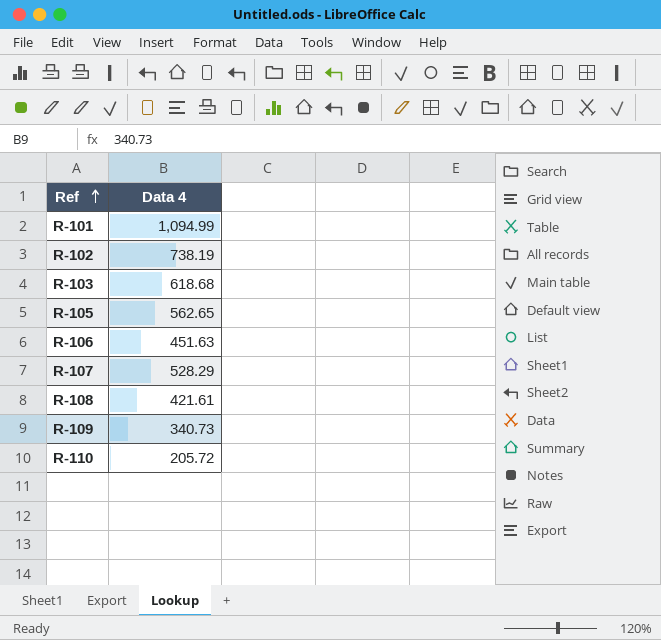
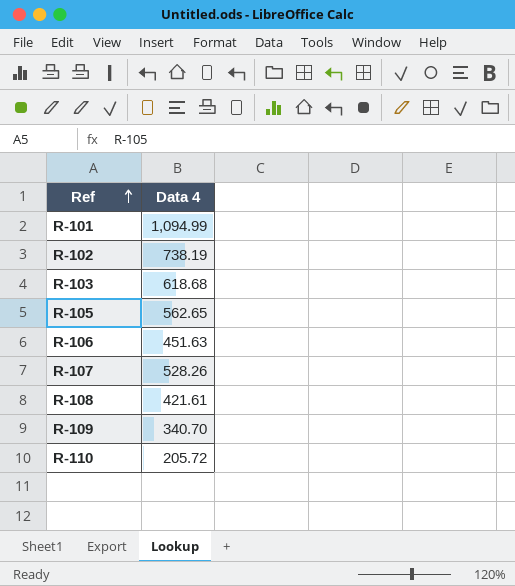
R-107 | Data 4: 528.29 -> 528.26
R-109 | Data 4: 340.73 -> 340.70

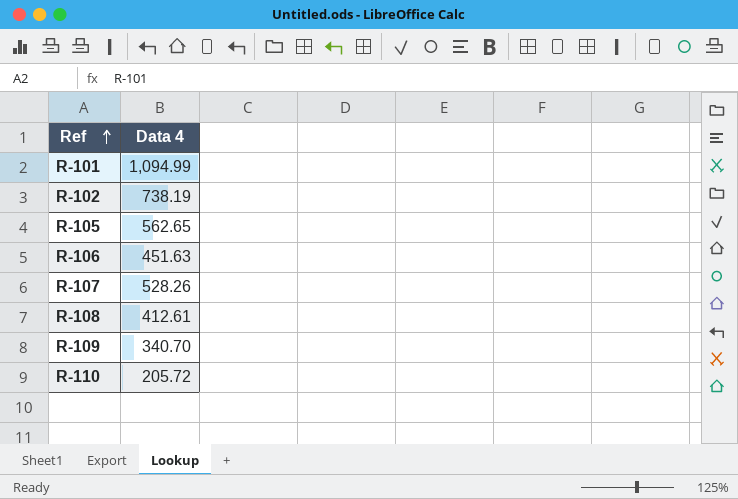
row R-103: 618.68 -> none
R-108 | Data 4: 421.61 -> 412.61

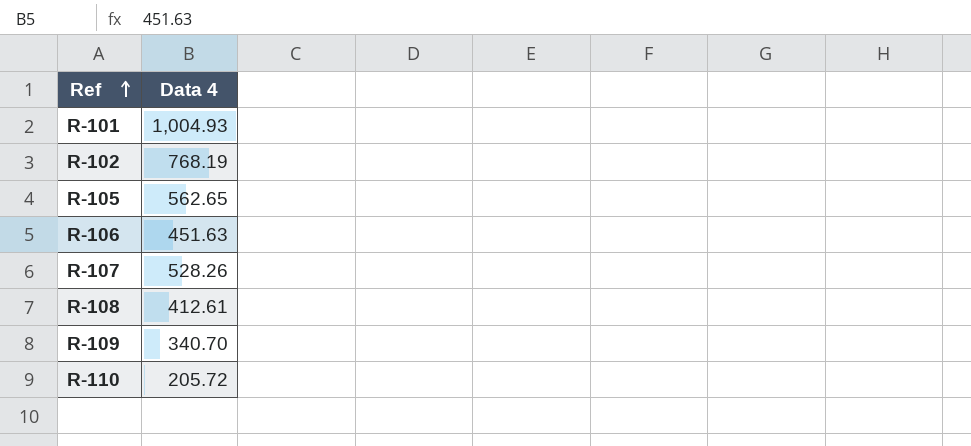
R-101 | Data 4: 1,094.99 -> 1,004.93
R-102 | Data 4: 738.19 -> 768.19

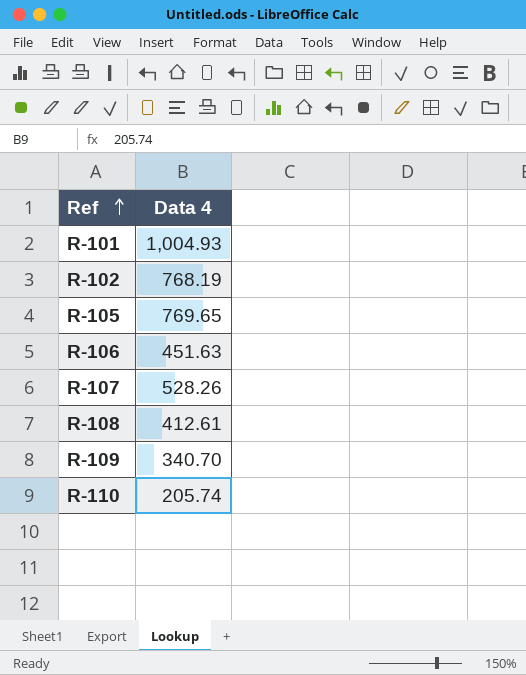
R-105 | Data 4: 562.65 -> 769.65
R-110 | Data 4: 205.72 -> 205.74

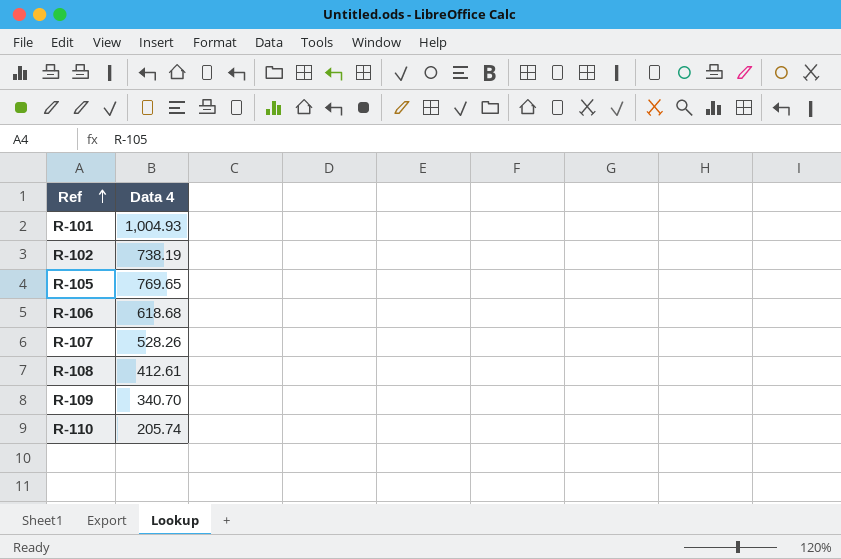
R-102 | Data 4: 768.19 -> 738.19
R-106 | Data 4: 451.63 -> 618.68

